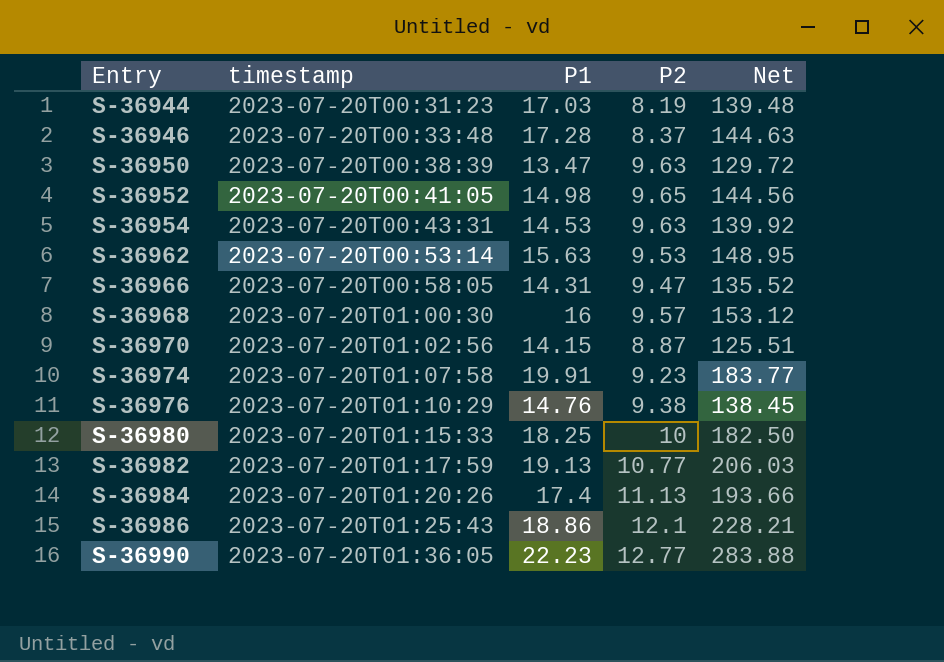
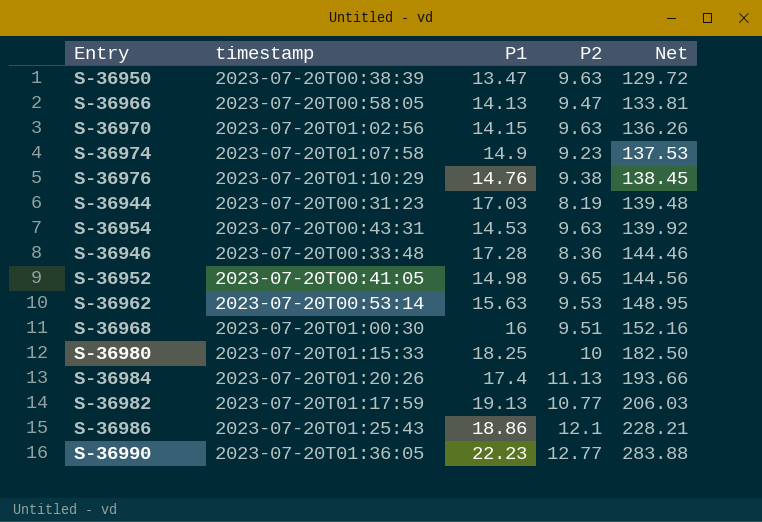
row order: Entry ascending -> Net ascending
S-36966 | P1: 14.31 -> 14.13
S-36966 | Net: 135.52 -> 133.81
S-36970 | P2: 8.87 -> 9.63
S-36970 | Net: 125.51 -> 136.26
S-36974 | P1: 19.91 -> 14.9
S-36974 | Net: 183.77 -> 137.53
S-36946 | P2: 8.37 -> 8.36
S-36946 | Net: 144.63 -> 144.46
S-36968 | P2: 9.57 -> 9.51
S-36968 | Net: 153.12 -> 152.16

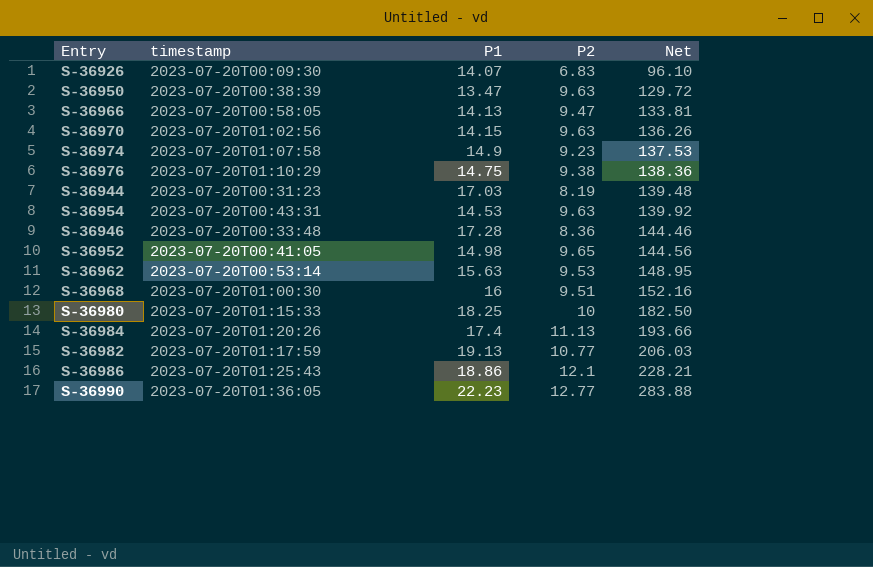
row S-36926: none -> 2023-07-20T00:09:30 | 14.07 | 6.83 | 96.10
S-36976 | P1: 14.76 -> 14.75
S-36976 | Net: 138.45 -> 138.36

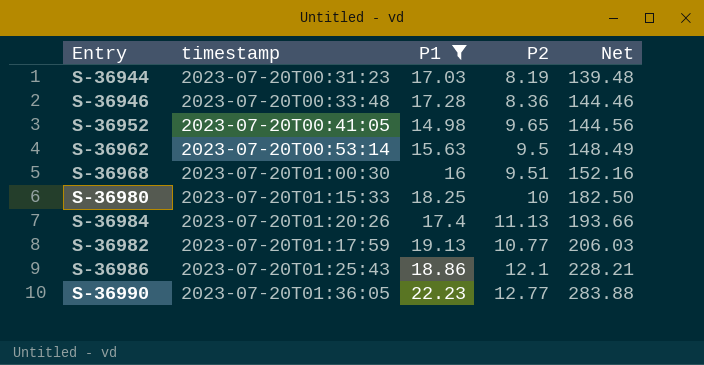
filter: none -> P1 >= 14.98
S-36962 | P2: 9.53 -> 9.5
S-36962 | Net: 148.95 -> 148.49

